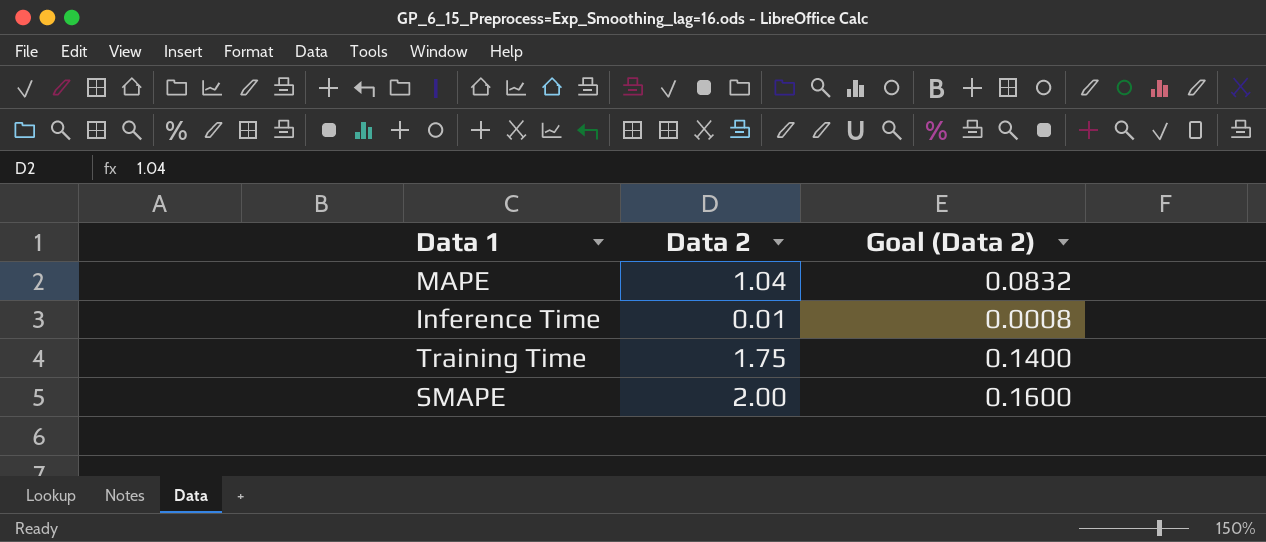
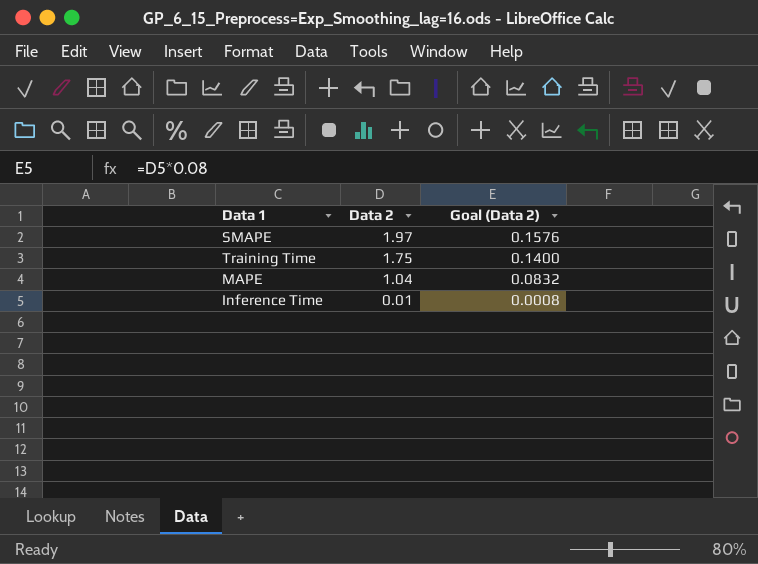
row order: none -> Data 2 descending
SMAPE | Data 2: 2.00 -> 1.97
SMAPE | Goal (Data 2): 0.1600 -> 0.1576

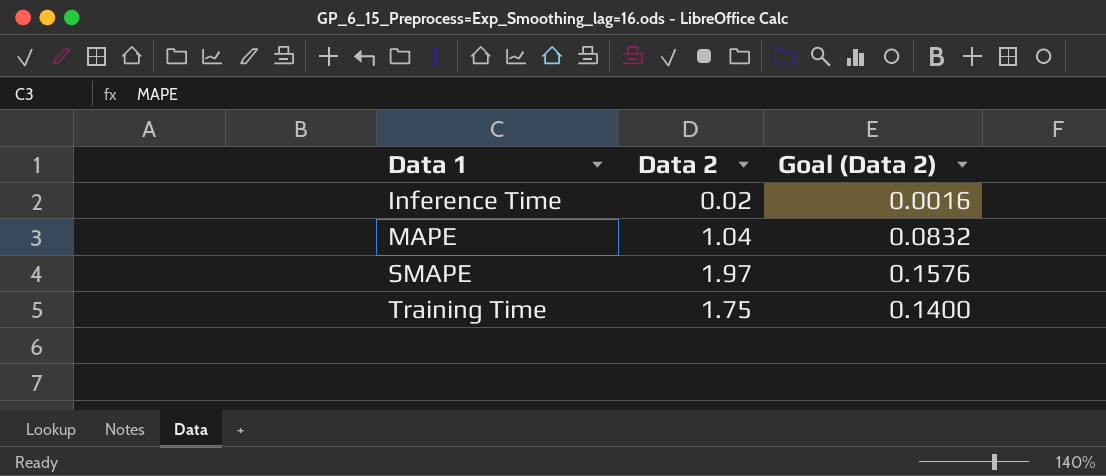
row order: Data 2 descending -> Data 1 ascending
Inference Time | Data 2: 0.01 -> 0.02
Inference Time | Goal (Data 2): 0.0008 -> 0.0016

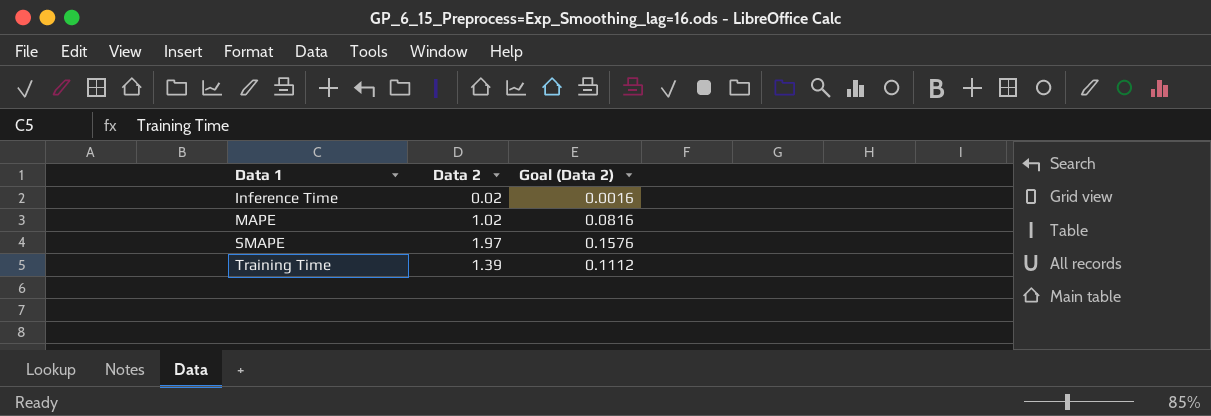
MAPE | Data 2: 1.04 -> 1.02
MAPE | Goal (Data 2): 0.0832 -> 0.0816
Training Time | Data 2: 1.75 -> 1.39
Training Time | Goal (Data 2): 0.1400 -> 0.1112

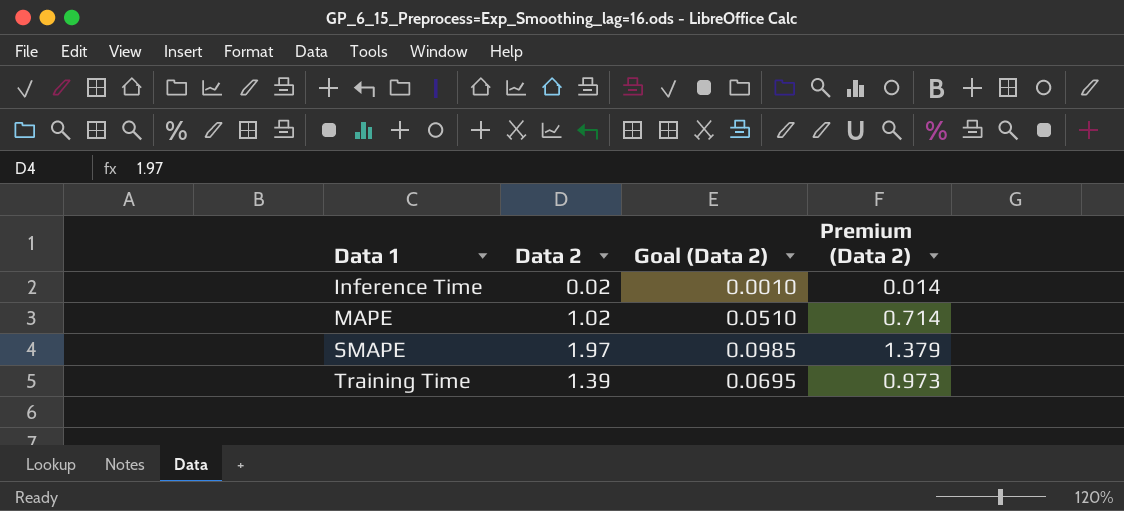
column Goal (Data 2) | formula: [Data 2] * 0.08 -> [Data 2] * 0.05
column Premium (Data 2) | formula: none -> [Data 2] * 0.7

